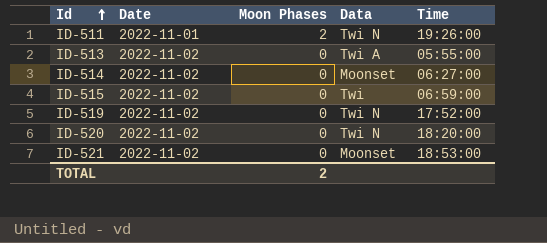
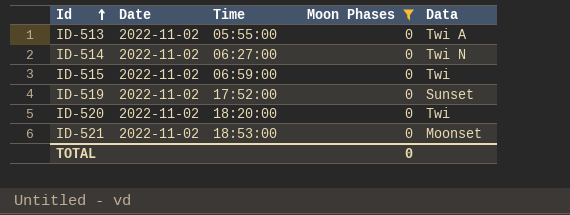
filter: none -> Moon Phases = 0
column Time | position: 5 -> 3
ID-514 | Data: Moonset -> Twi N
ID-519 | Data: Twi N -> Sunset
ID-520 | Data: Twi N -> Twi
TOTAL | Moon Phases: 2 -> 0

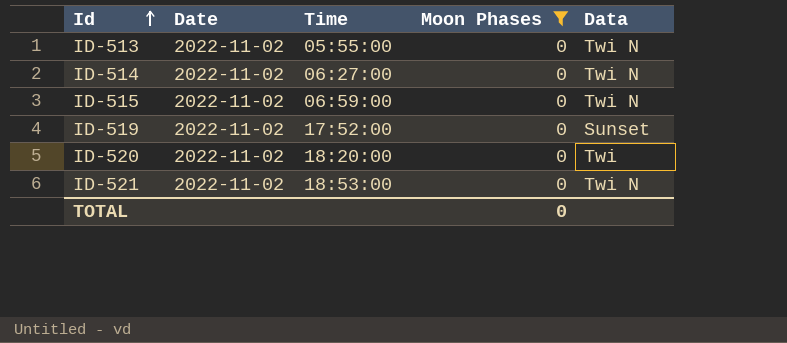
ID-513 | Data: Twi A -> Twi N
ID-515 | Data: Twi -> Twi N
ID-521 | Data: Moonset -> Twi N

